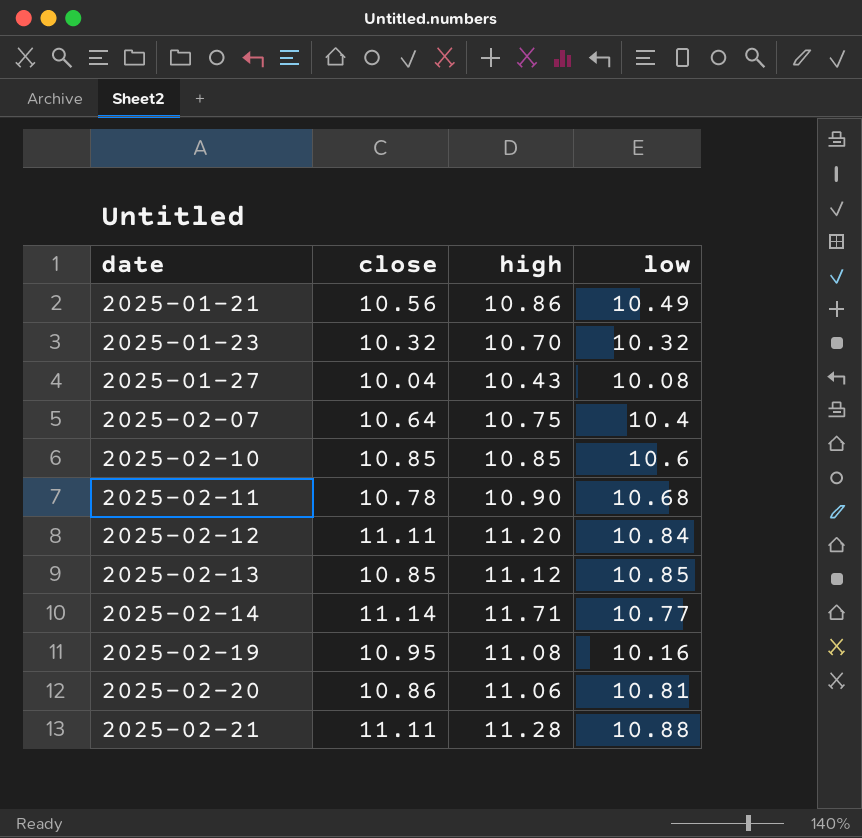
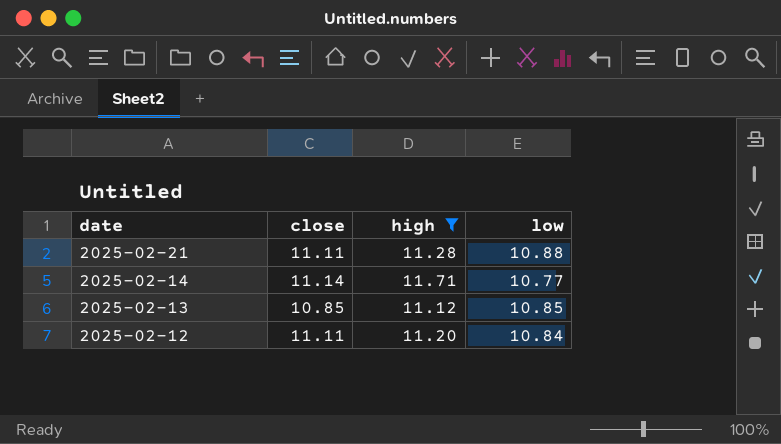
filter: none -> high >= 11.12
row order: date ascending -> date descending

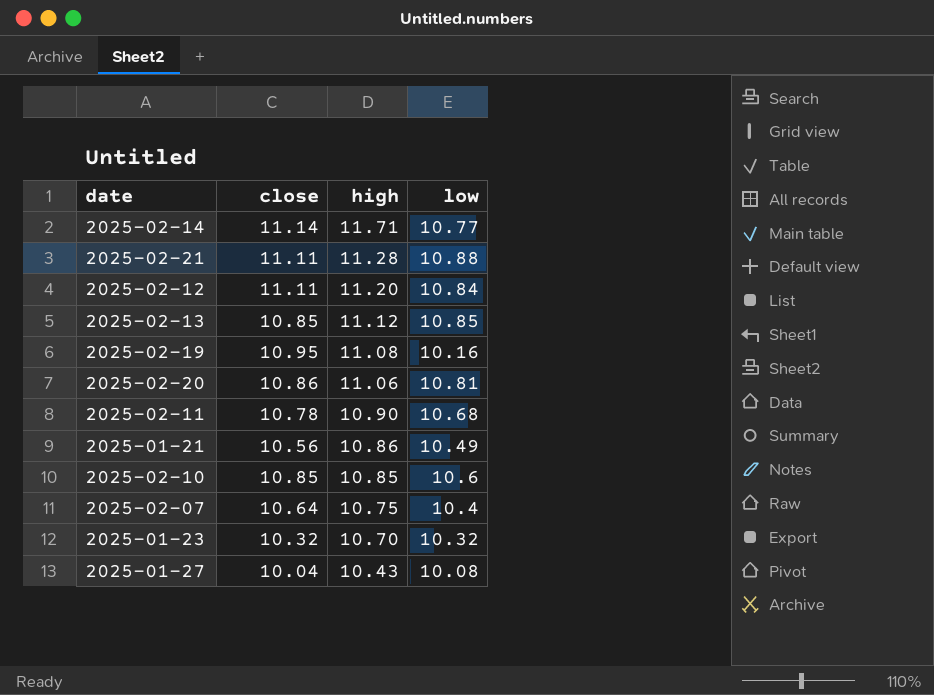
filter: high >= 11.12 -> none
row order: date descending -> high descending

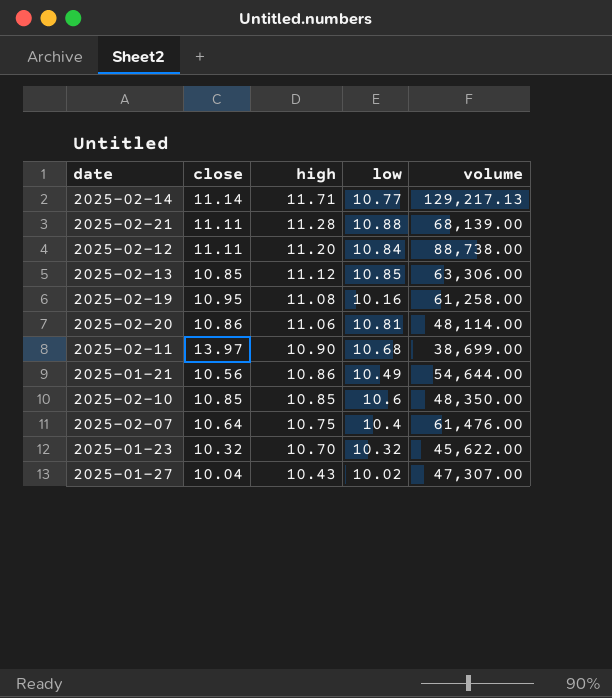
column volume | position: none -> 5
2025-02-11 | close: 10.78 -> 13.97
2025-01-27 | low: 10.08 -> 10.02

